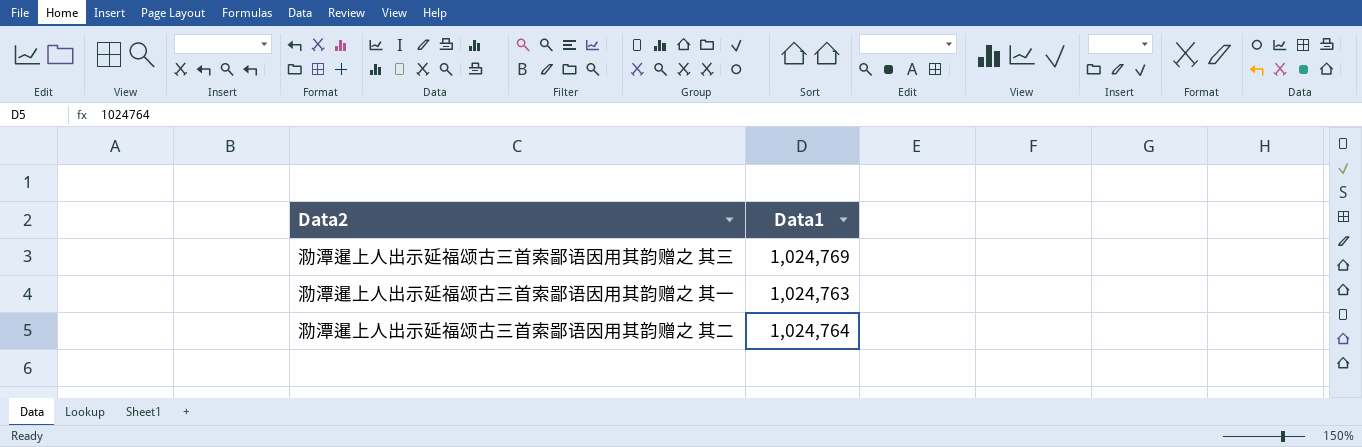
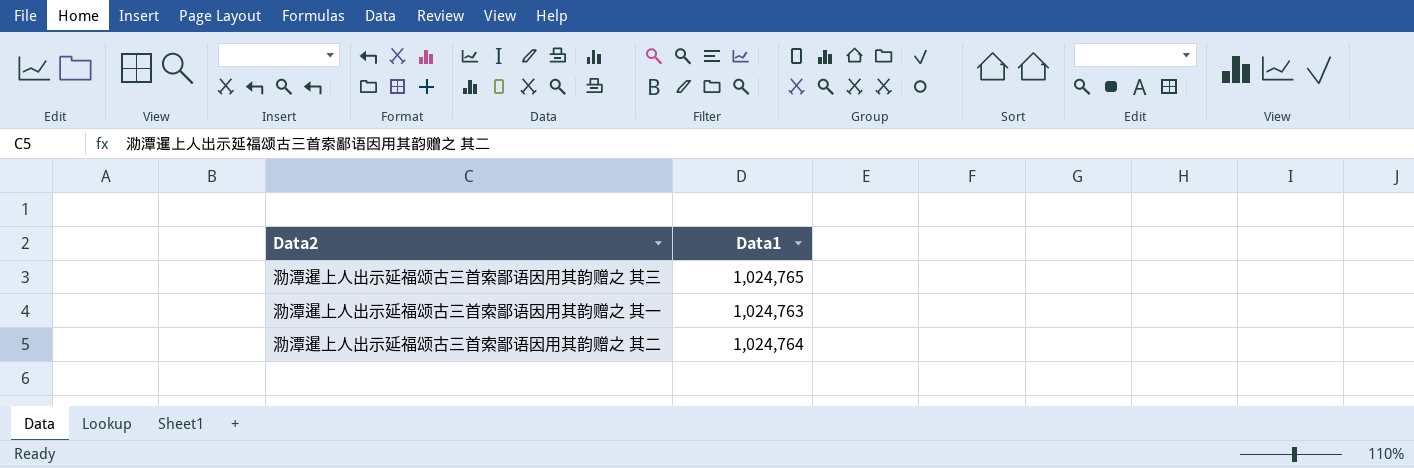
泐潭暹上人出示延福颂古三首索鄙语因用其韵赠之 其三 | Data1: 1,024,769 -> 1,024,765

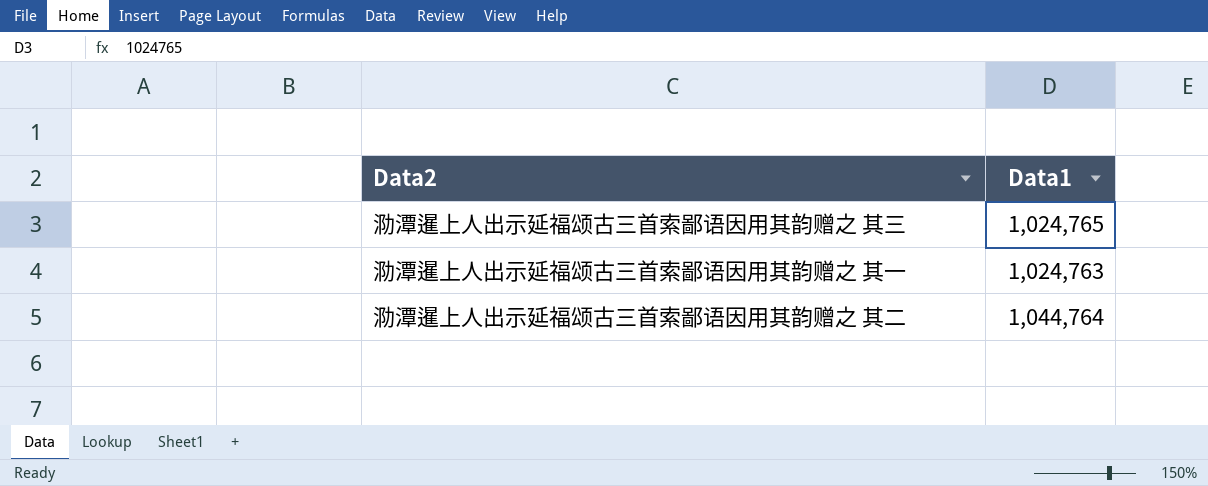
泐潭暹上人出示延福颂古三首索鄙语因用其韵赠之 其二 | Data1: 1,024,764 -> 1,044,764

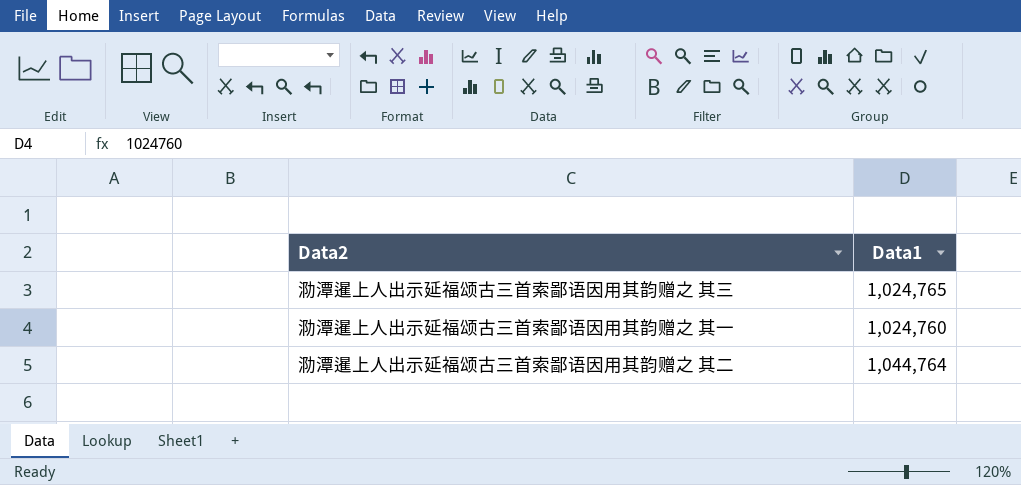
泐潭暹上人出示延福颂古三首索鄙语因用其韵赠之 其一 | Data1: 1,024,763 -> 1,024,760

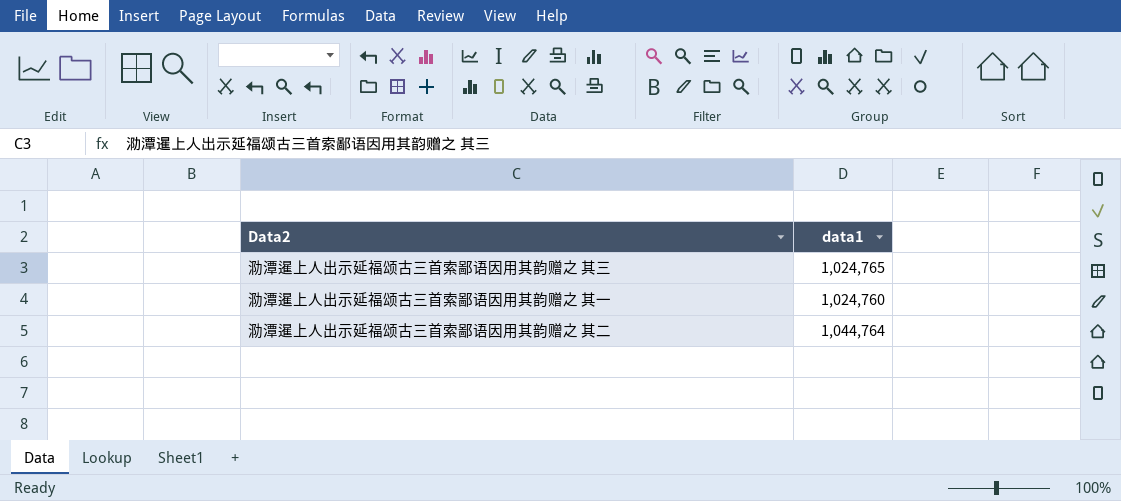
column name: Data1 -> data1

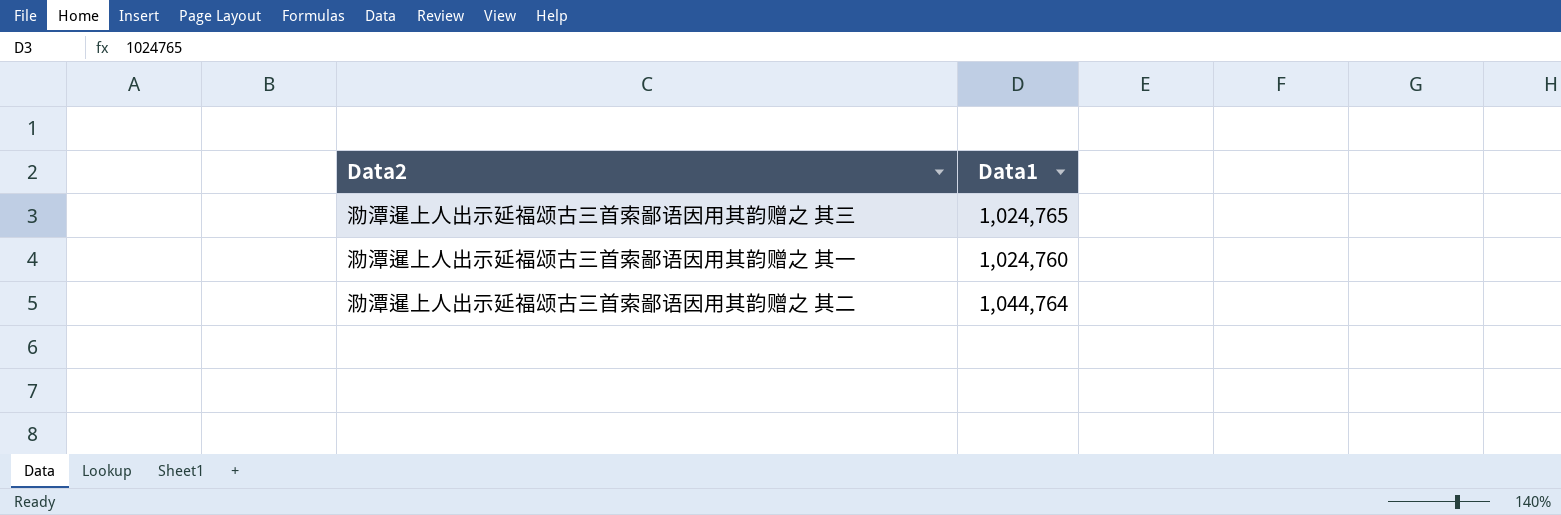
column name: data1 -> Data1

